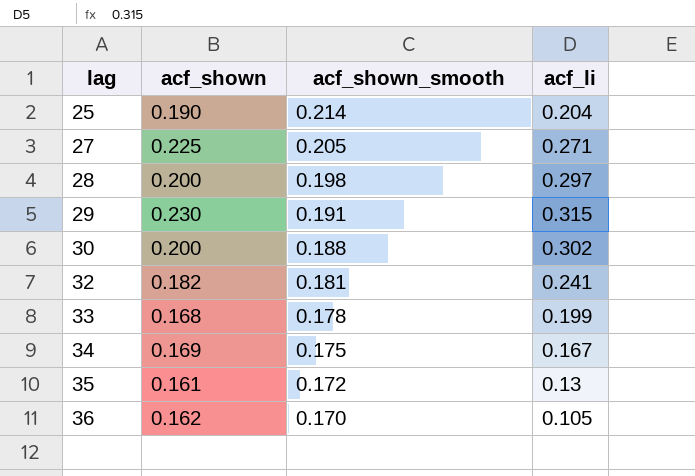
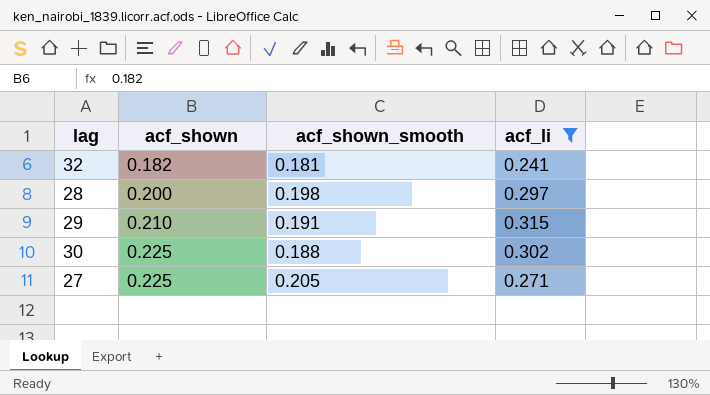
filter: none -> acf_li >= 0.241
row order: lag ascending -> acf_shown ascending
29 | acf_shown: 0.230 -> 0.210
30 | acf_shown: 0.200 -> 0.225

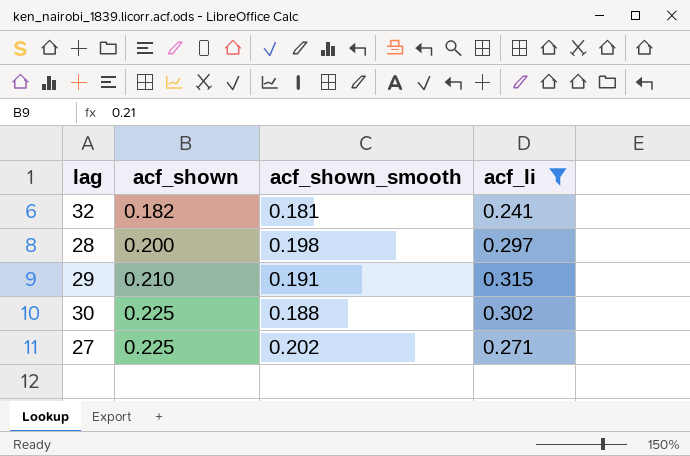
27 | acf_shown_smooth: 0.205 -> 0.202

